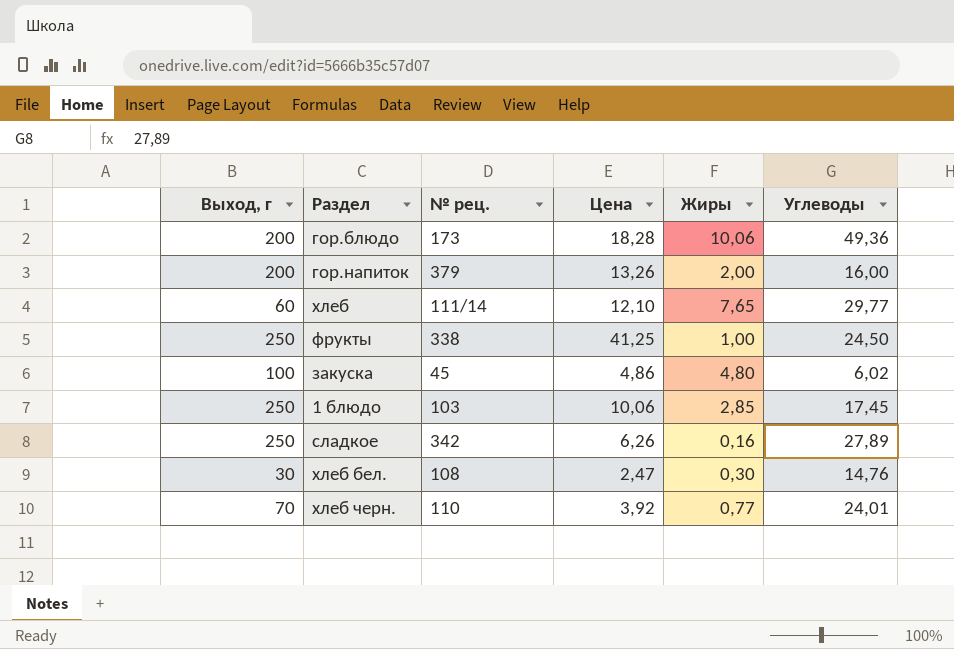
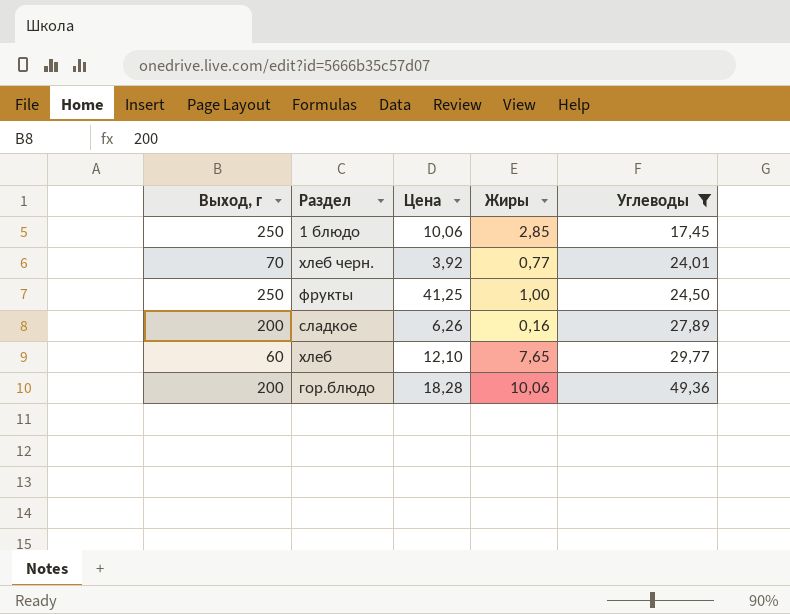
filter: none -> Углеводы >= 17,45
row order: none -> Углеводы ascending
column № рец. | position: 3 -> none
сладкое | Выход, г: 250 -> 200

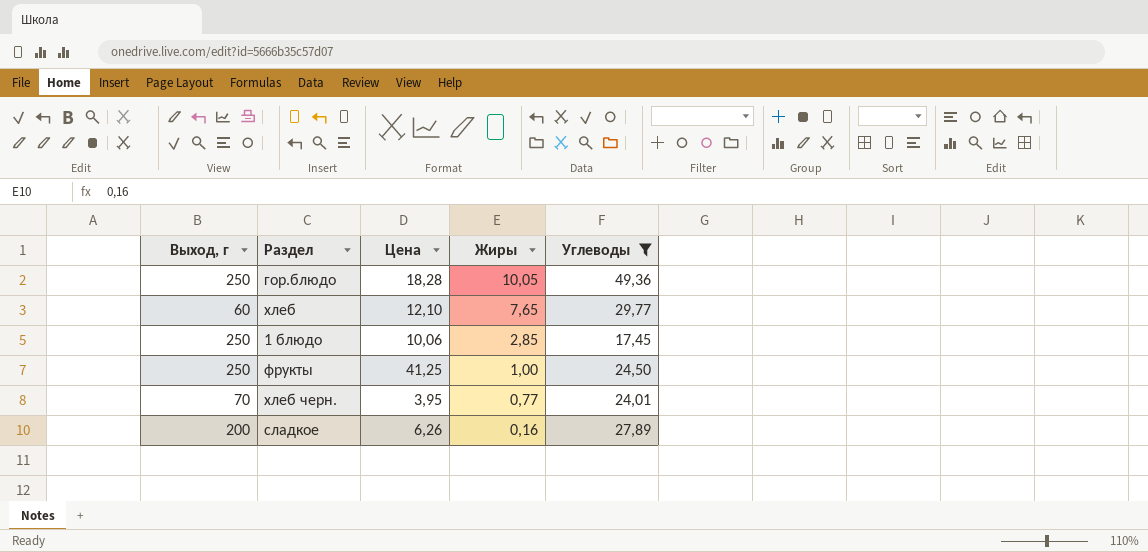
row order: Углеводы ascending -> Жиры descending
гор.блюдо | Выход, г: 200 -> 250
гор.блюдо | Жиры: 10,06 -> 10,05
хлеб черн. | Цена: 3,92 -> 3,95

